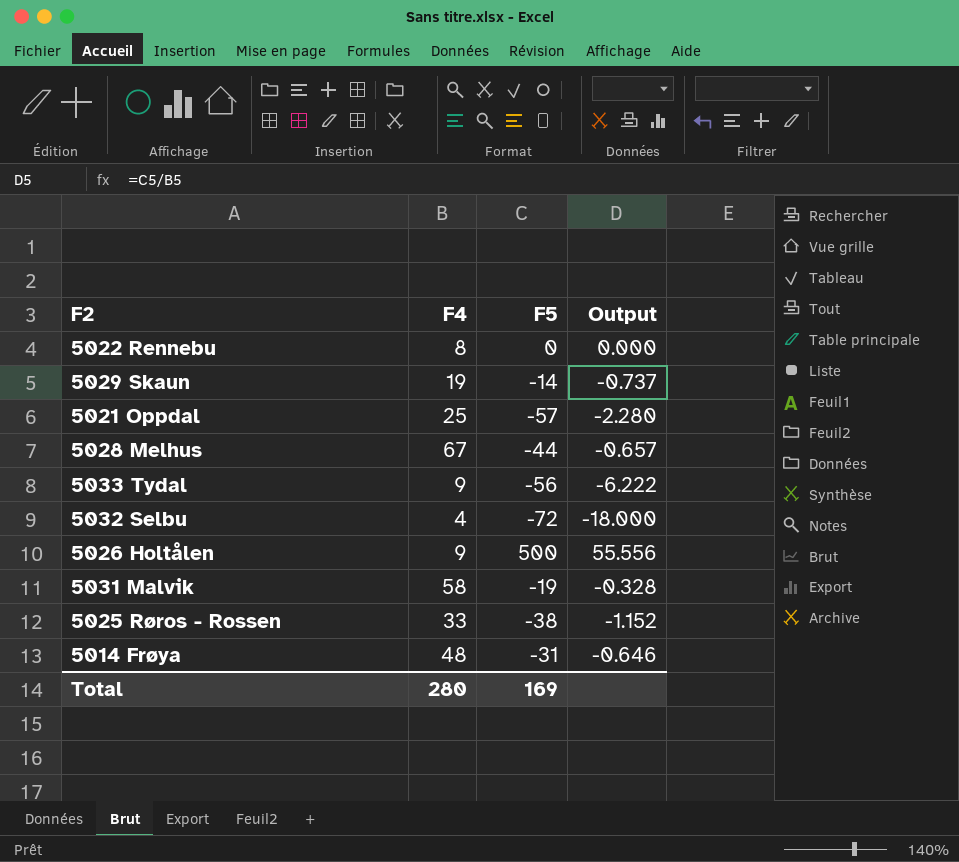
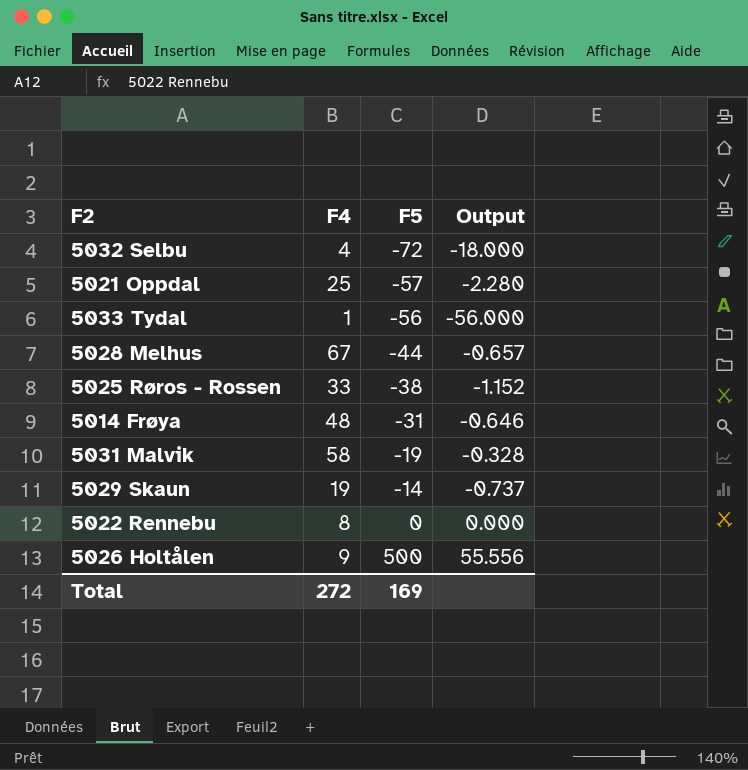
row order: none -> F5 ascending
5033 Tydal | F4: 9 -> 1
5033 Tydal | Output: -6.222 -> -56.000
Total | F4: 280 -> 272

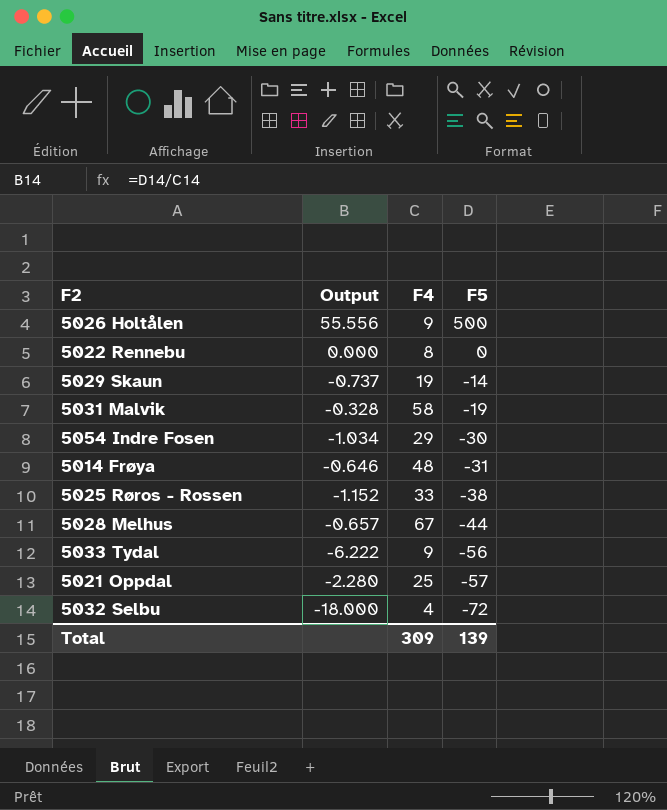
row order: F5 ascending -> F5 descending
column Output | position: 4 -> 2
row 5054 Indre Fosen: none -> -1.034 | 29 | -30
5033 Tydal | Output: -56.000 -> -6.222
5033 Tydal | F4: 1 -> 9
Total | F4: 272 -> 309
Total | F5: 169 -> 139

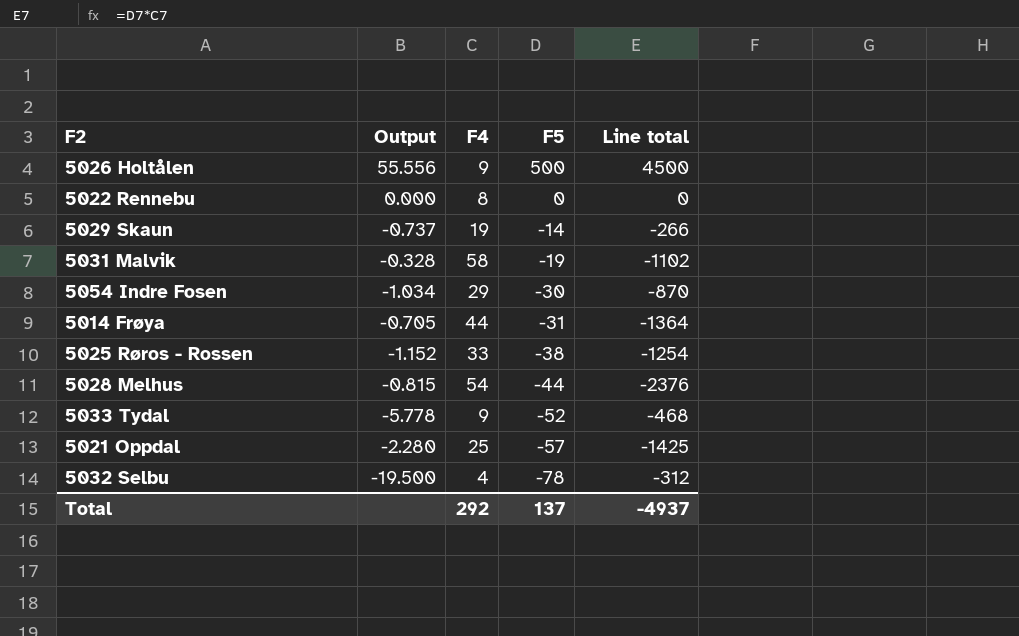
column Line total | formula: none -> [F4] * [F5]
5014 Frøya | Output: -0.646 -> -0.705
5014 Frøya | F4: 48 -> 44
5028 Melhus | Output: -0.657 -> -0.815
5028 Melhus | F4: 67 -> 54
5033 Tydal | Output: -6.222 -> -5.778
5033 Tydal | F5: -56 -> -52
5032 Selbu | Output: -18.000 -> -19.500
5032 Selbu | F5: -72 -> -78
Total | F4: 309 -> 292
Total | F5: 139 -> 137

